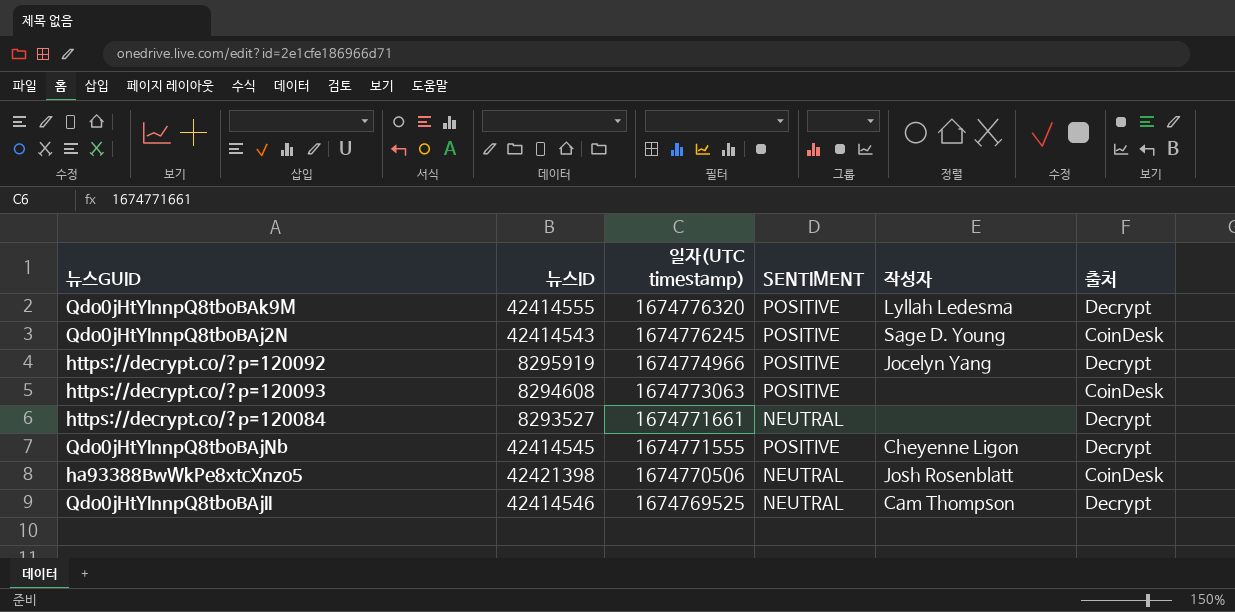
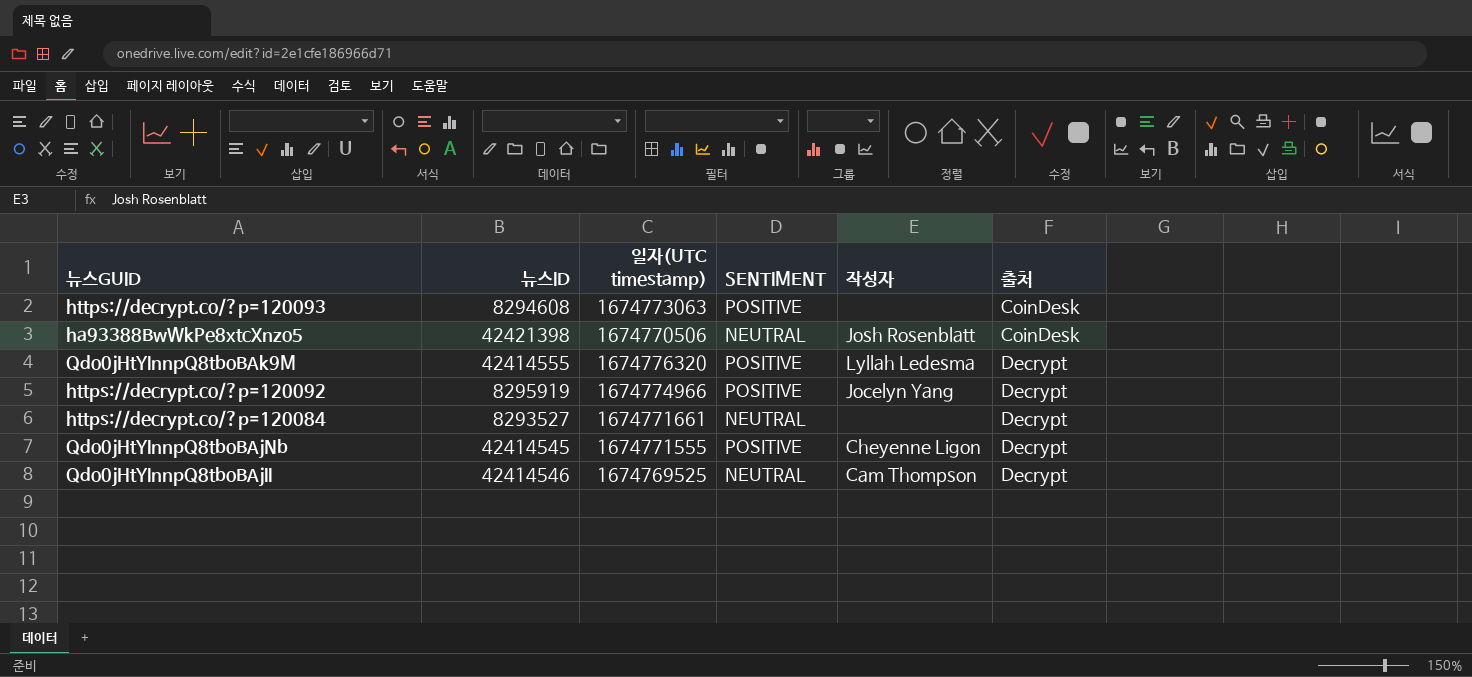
row order: 일자(UTC timestamp) descending -> 출처 ascending
row Qdo0jHtYInnpQ8tboBAj2N: 42414543 | 1674776245 | POSITIVE | Sage D. Young | CoinDesk -> none

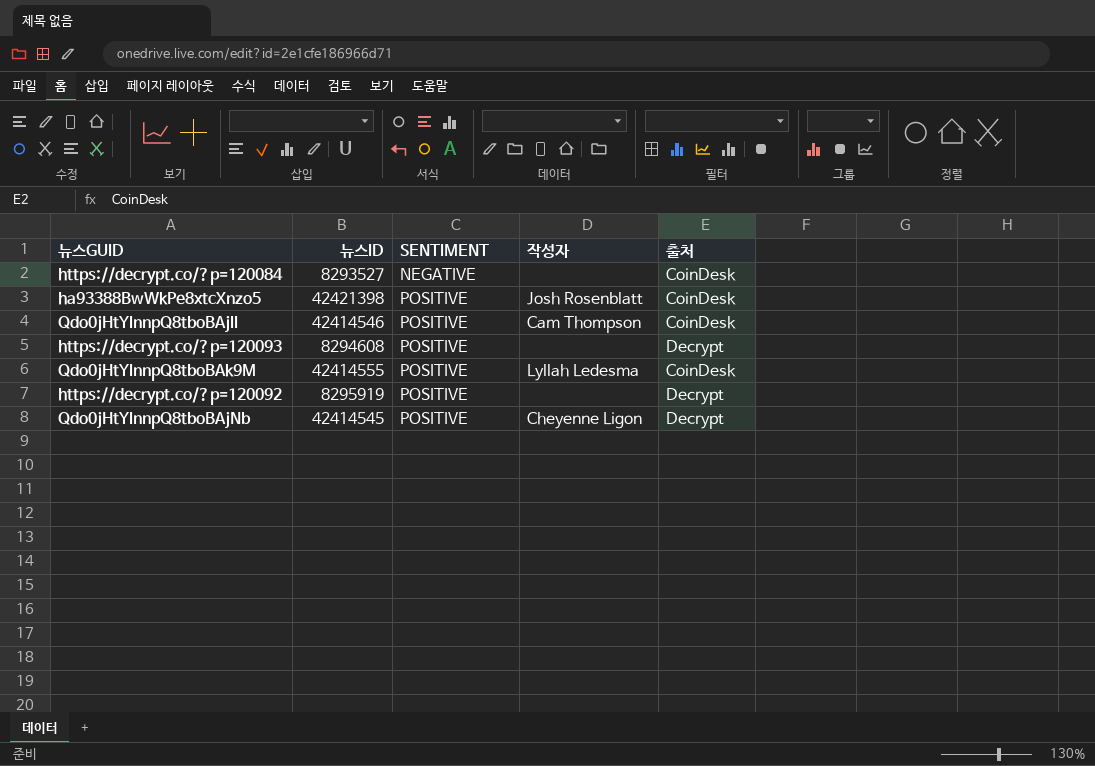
row order: 출처 ascending -> SENTIMENT ascending
column 일자(UTC timestamp) | position: 3 -> none
https://decrypt.co/?p=120084 | SENTIMENT: NEUTRAL -> NEGATIVE
https://decrypt.co/?p=120084 | 출처: Decrypt -> CoinDesk
ha93388BwWkPe8xtcXnzo5 | SENTIMENT: NEUTRAL -> POSITIVE
Qdo0jHtYInnpQ8tboBAjII | SENTIMENT: NEUTRAL -> POSITIVE
Qdo0jHtYInnpQ8tboBAjII | 출처: Decrypt -> CoinDesk
https://decrypt.co/?p=120093 | 출처: CoinDesk -> Decrypt
Qdo0jHtYInnpQ8tboBAk9M | 출처: Decrypt -> CoinDesk
https://decrypt.co/?p=120092 | 작성자: Jocelyn Yang -> none

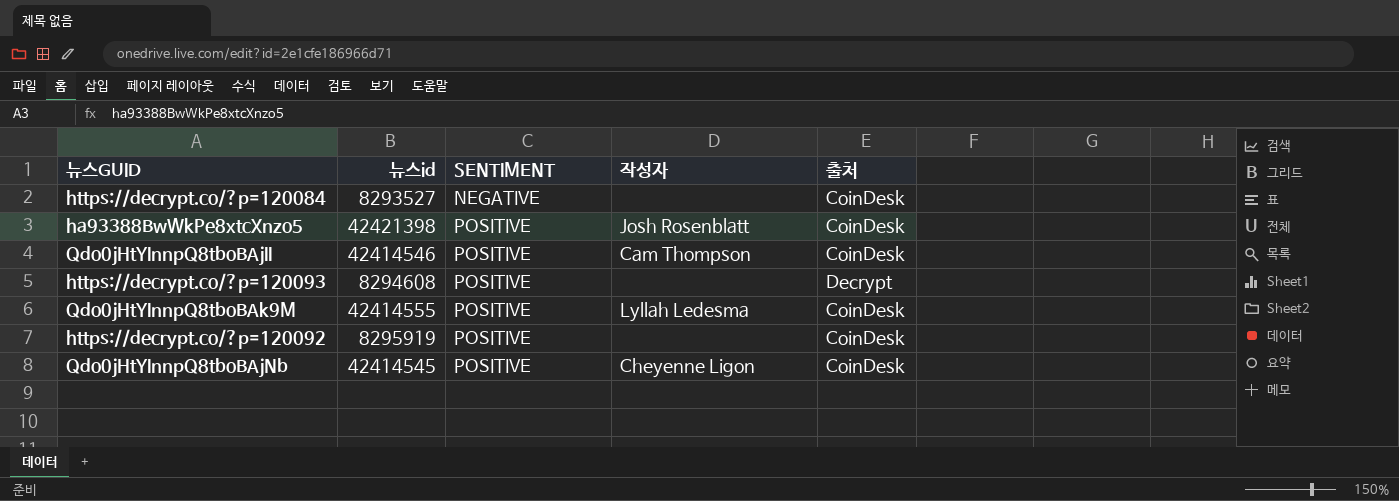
column name: 뉴스ID -> 뉴스id
https://decrypt.co/?p=120092 | 출처: Decrypt -> CoinDesk
Qdo0jHtYInnpQ8tboBAjNb | 출처: Decrypt -> CoinDesk

